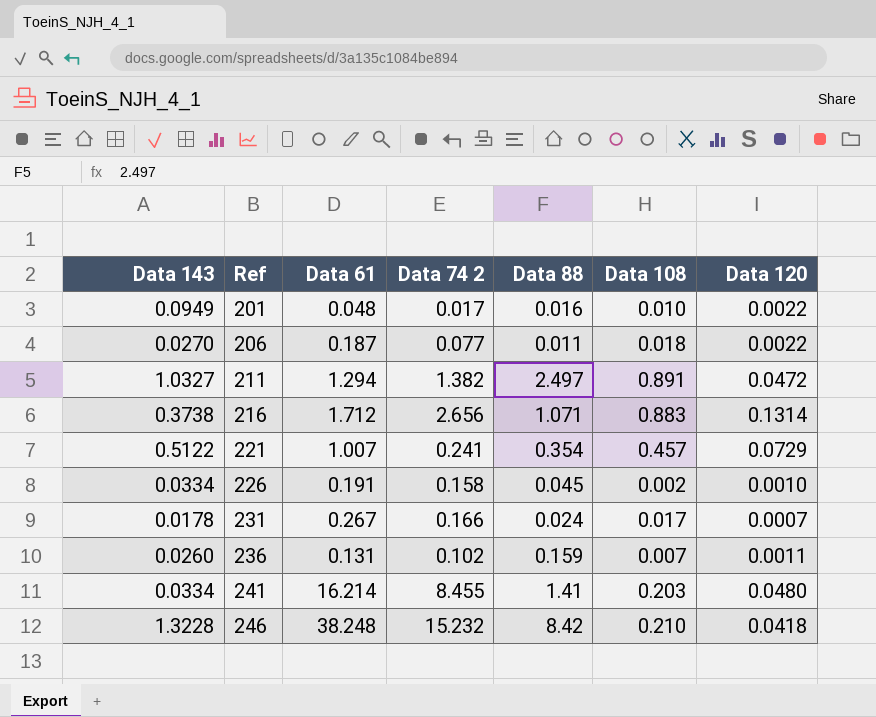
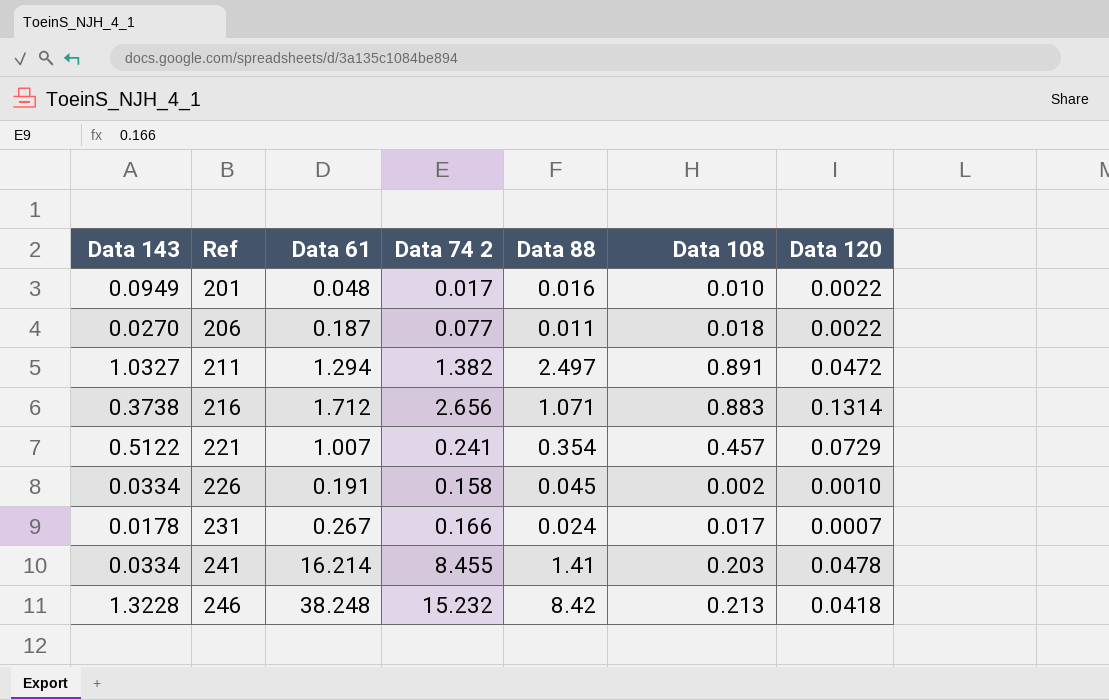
row 236: 0.0260 | 0.131 | 0.102 | 0.159 | 0.007 | 0.0011 -> none
241 | Data 120: 0.0480 -> 0.0478
246 | Data 108: 0.210 -> 0.213

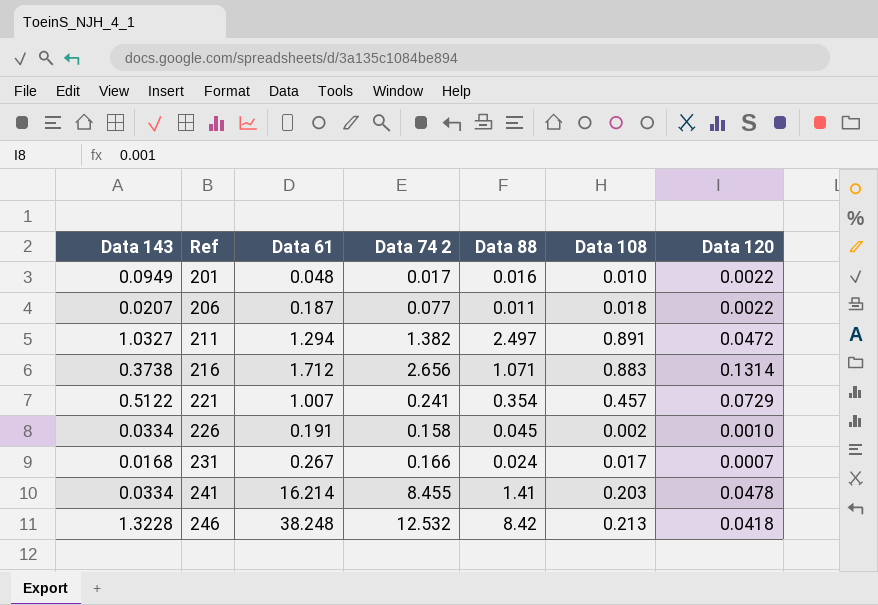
206 | Data 143: 0.0270 -> 0.0207
231 | Data 143: 0.0178 -> 0.0168
246 | Data 74 2: 15.232 -> 12.532

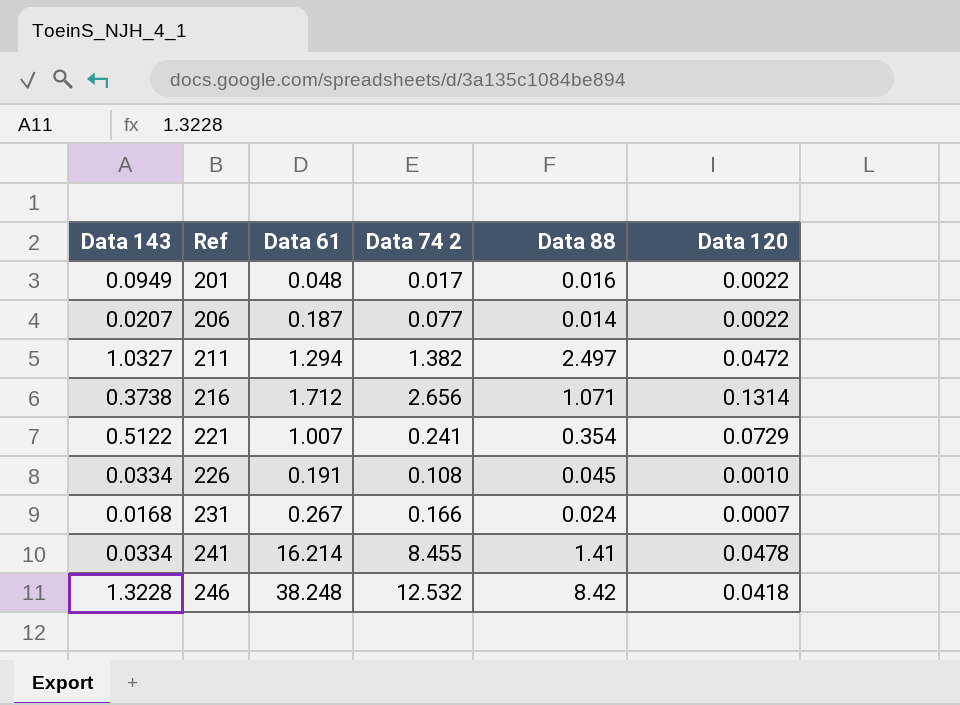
column Data 108 | position: 6 -> none
206 | Data 88: 0.011 -> 0.014
226 | Data 74 2: 0.158 -> 0.108

